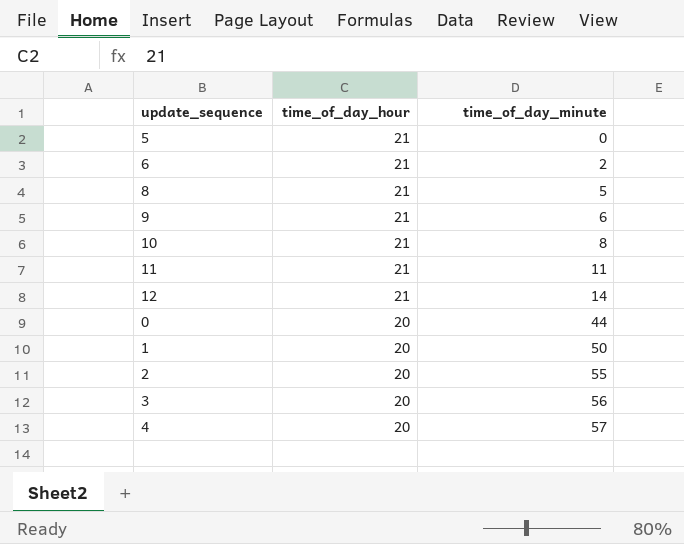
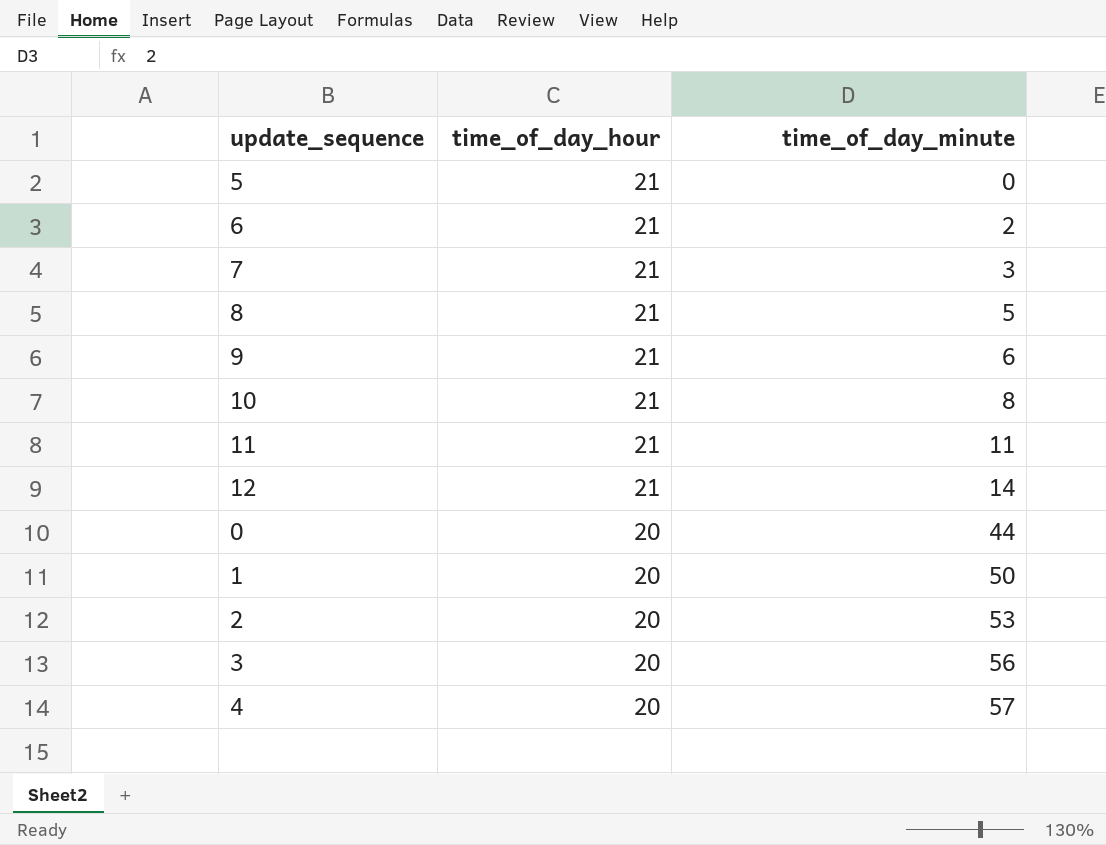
row 7: none -> 21 | 3
2 | time_of_day_minute: 55 -> 53

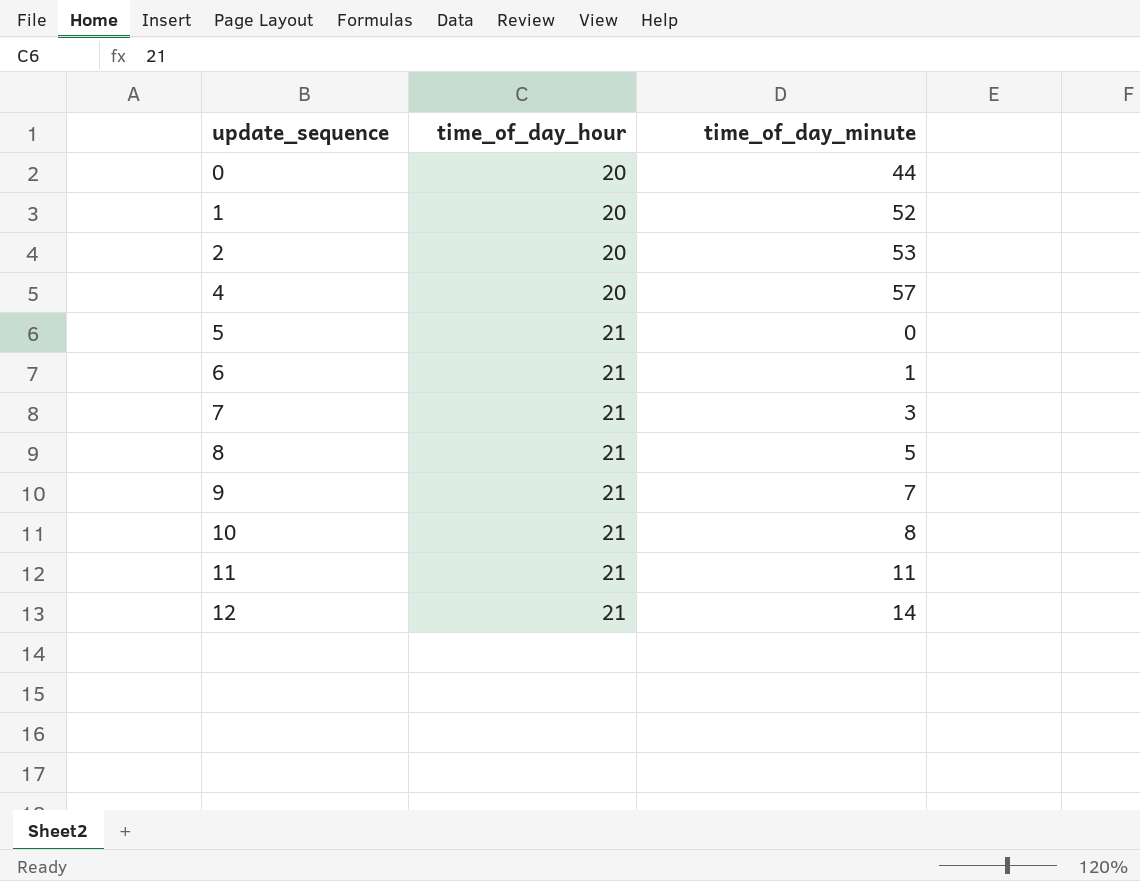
row order: time_of_day_hour descending -> update_sequence ascending
row 3: 20 | 56 -> none
1 | time_of_day_minute: 50 -> 52
6 | time_of_day_minute: 2 -> 1
9 | time_of_day_minute: 6 -> 7

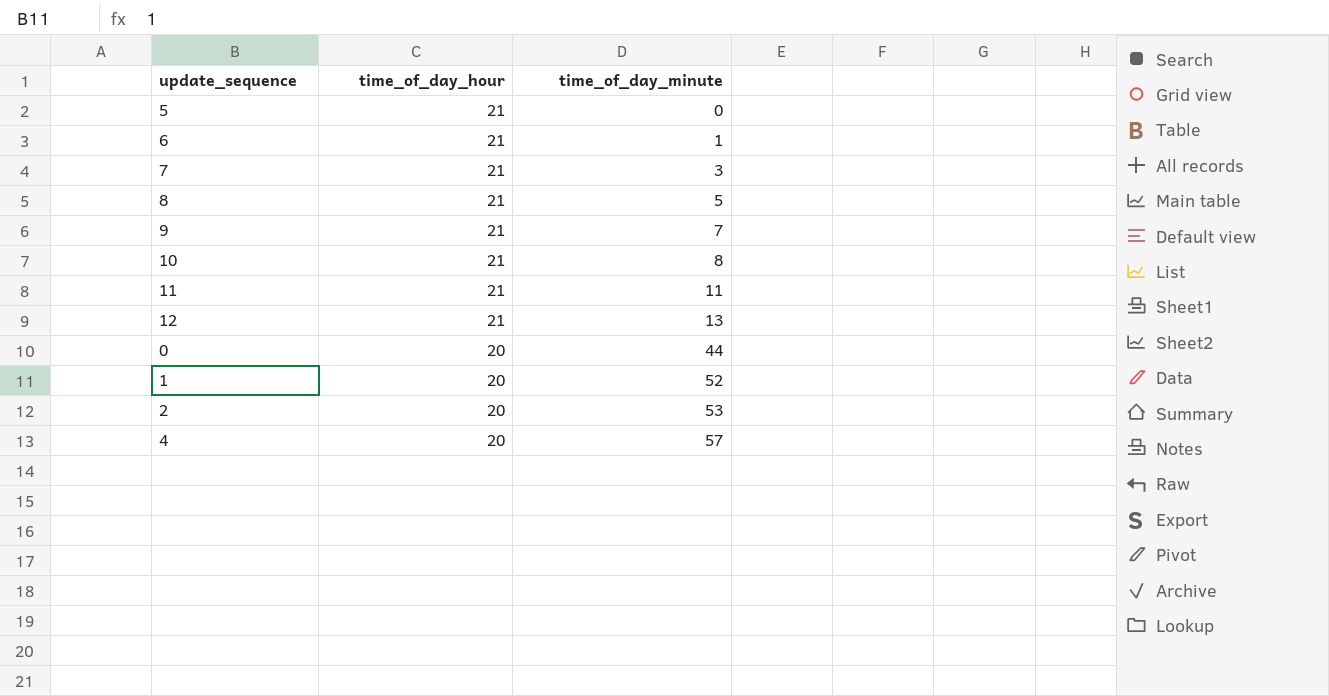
row order: update_sequence ascending -> time_of_day_hour descending
12 | time_of_day_minute: 14 -> 13

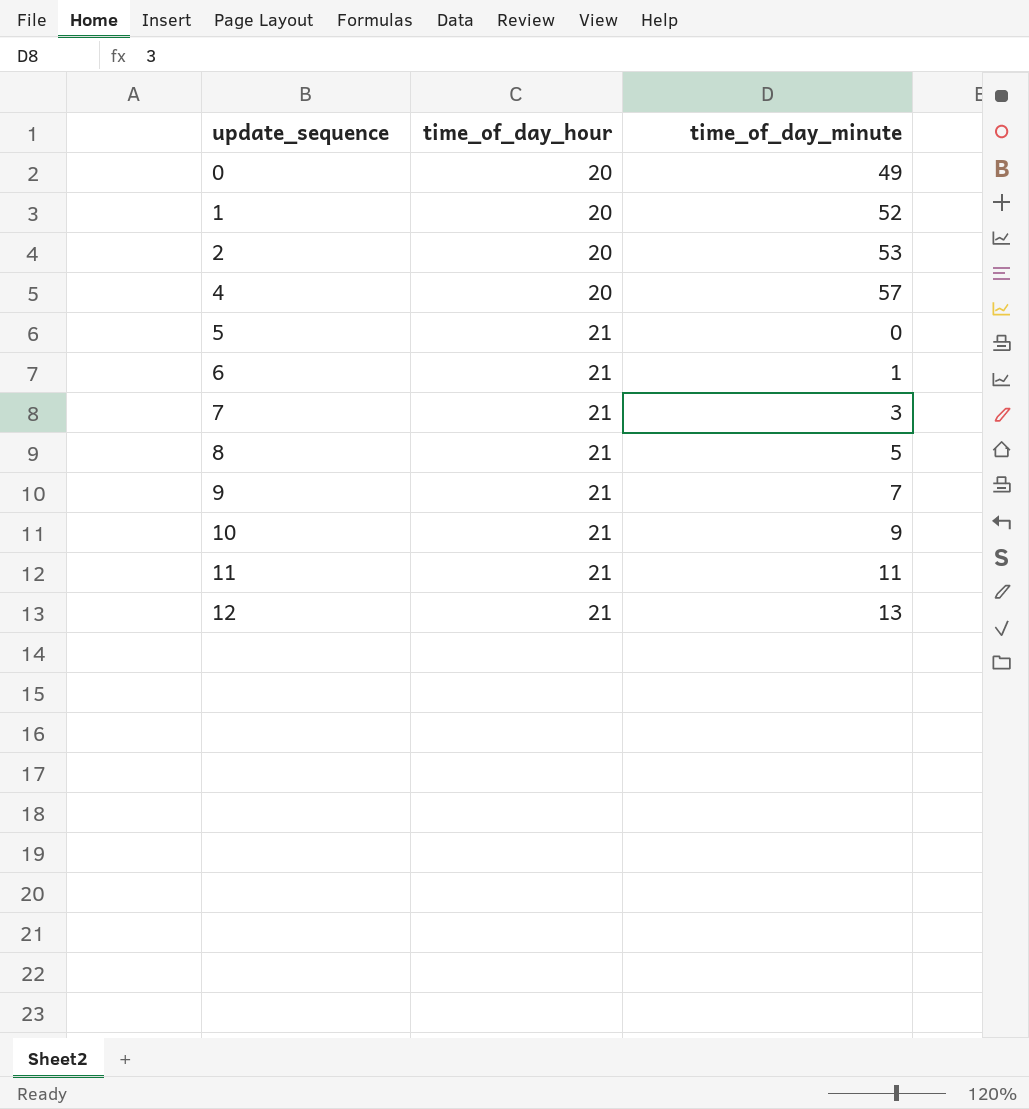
row order: time_of_day_hour descending -> update_sequence ascending
0 | time_of_day_minute: 44 -> 49
10 | time_of_day_minute: 8 -> 9

